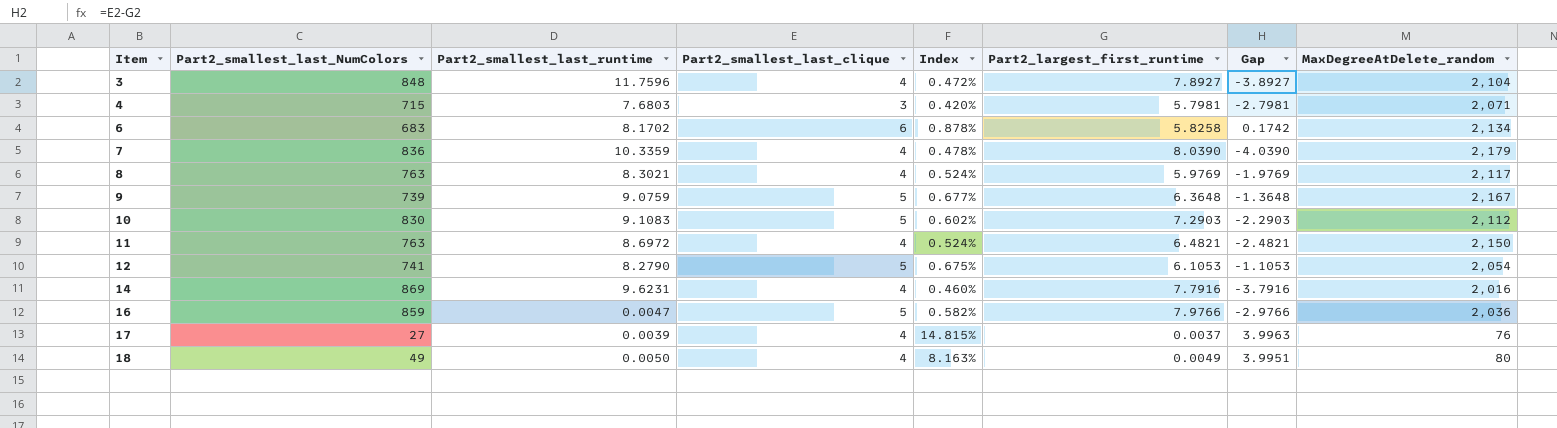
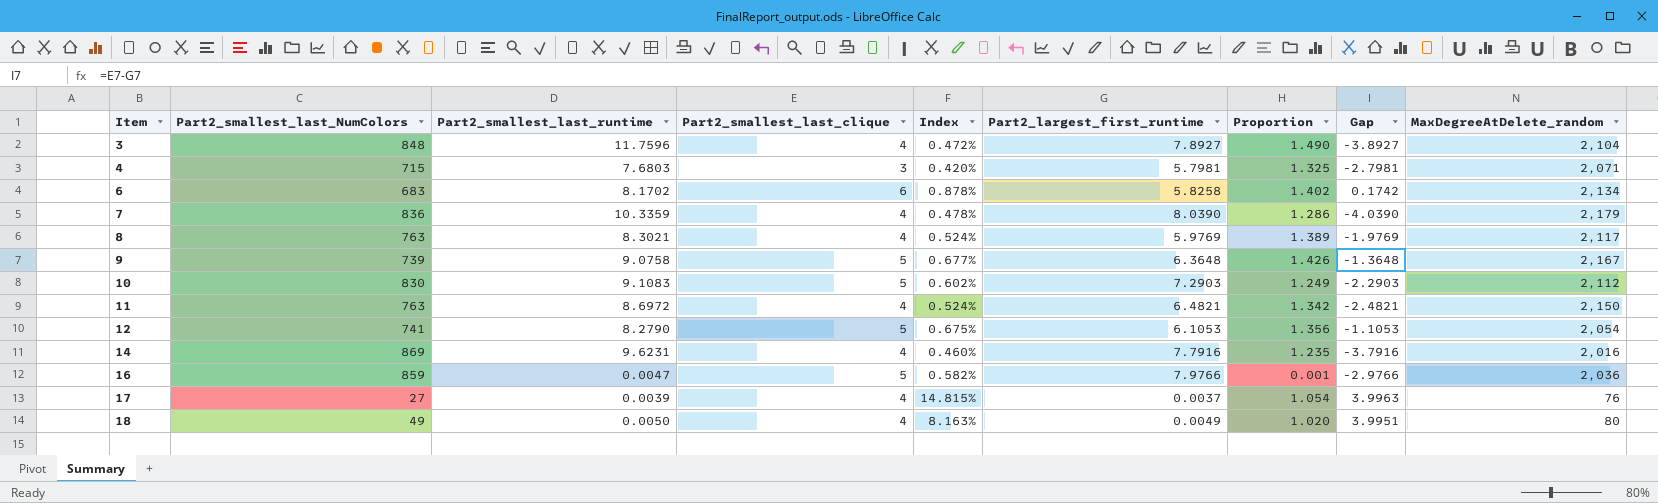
column Proportion | formula: none -> [Part2_smallest_last_runtime] / [Part2_largest_first_runtime]
9 | Part2_smallest_last_runtime: 9.0759 -> 9.0758

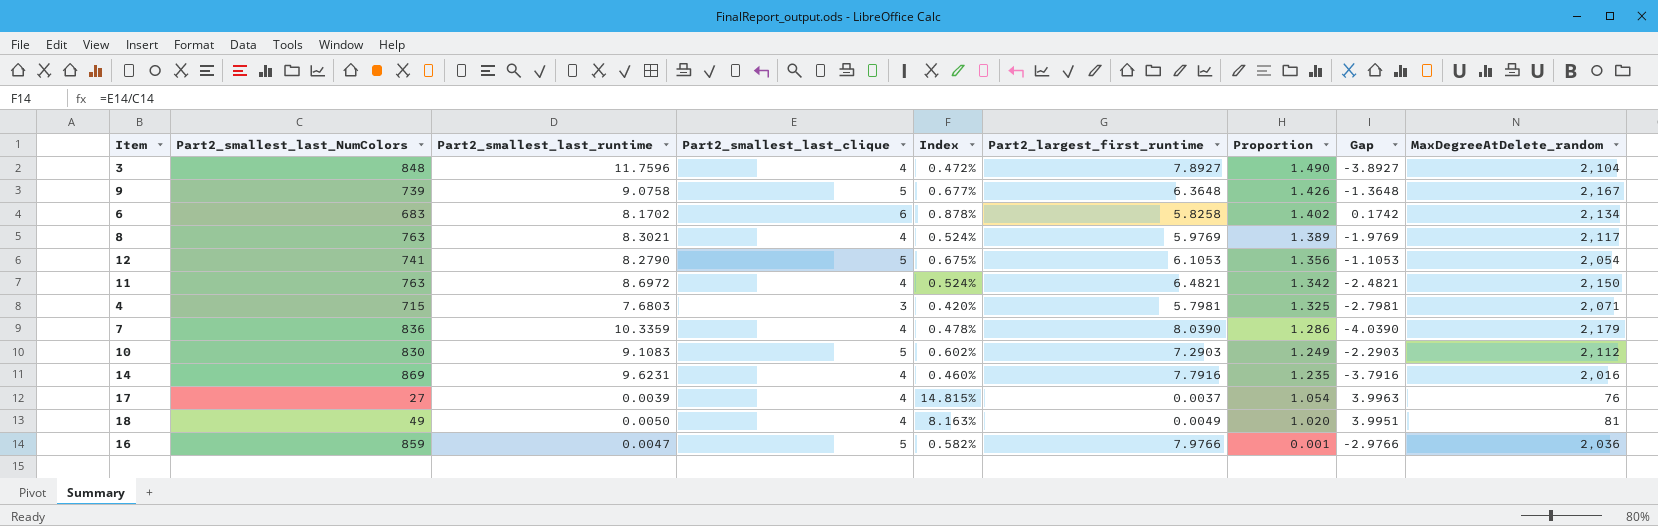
row order: Item ascending -> Proportion descending
18 | MaxDegreeAtDelete_random: 80 -> 81

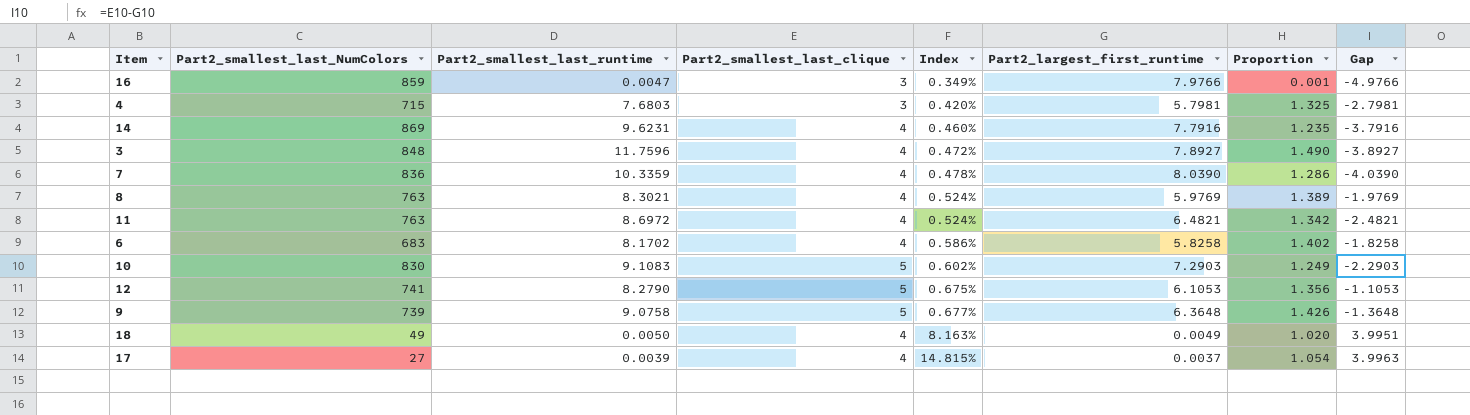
row order: Proportion descending -> Index ascending
column MaxDegreeAtDelete_random | position: 9 -> none
16 | Part2_smallest_last_clique: 5 -> 3
16 | Index: 0.582% -> 0.349%
16 | Gap: -2.9766 -> -4.9766
6 | Part2_smallest_last_clique: 6 -> 4
6 | Index: 0.878% -> 0.586%
6 | Gap: 0.1742 -> -1.8258

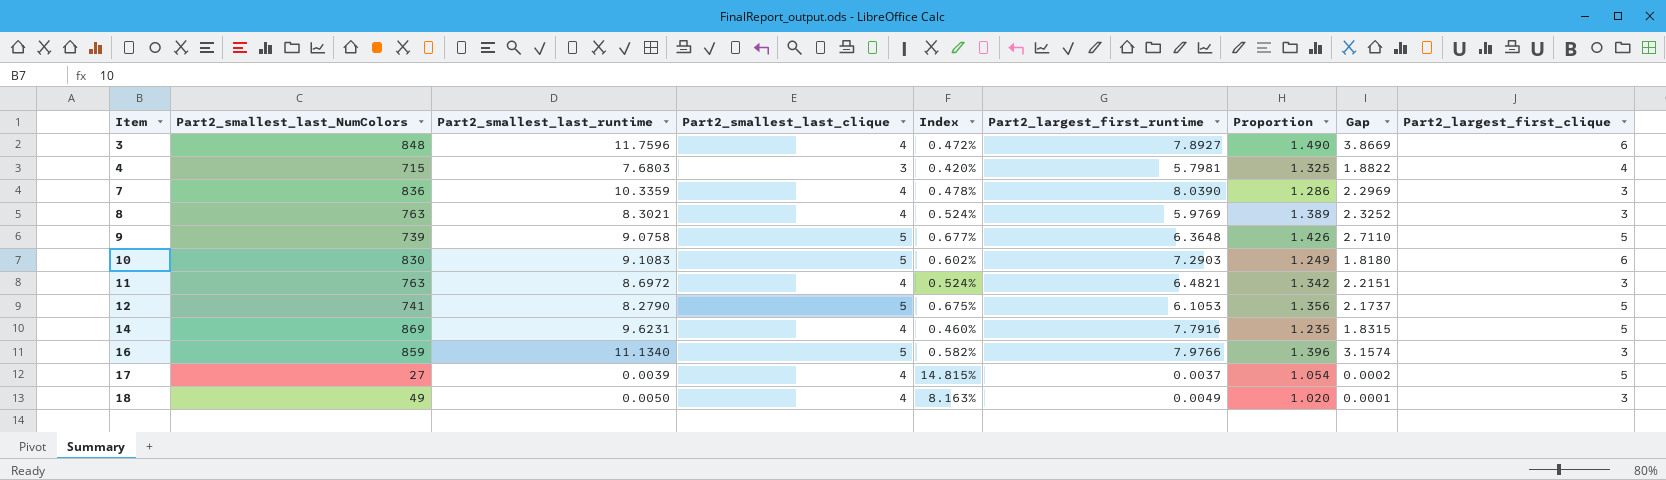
row order: Index ascending -> Item ascending
column Gap | formula: [Part2_smallest_last_clique] - [Part2_largest_first_runtime] -> [Part2_smallest_last_runtime] - [Part2_largest_first_runtime]
column Part2_largest_first_clique | position: none -> 9
row 6: 683 | 8.1702 | 4 | 0.586% | 5.8258 | 1.402 | -1.8258 -> none
16 | Part2_smallest_last_runtime: 0.0047 -> 11.1340
16 | Part2_smallest_last_clique: 3 -> 5
16 | Index: 0.349% -> 0.582%
16 | Proportion: 0.001 -> 1.396

